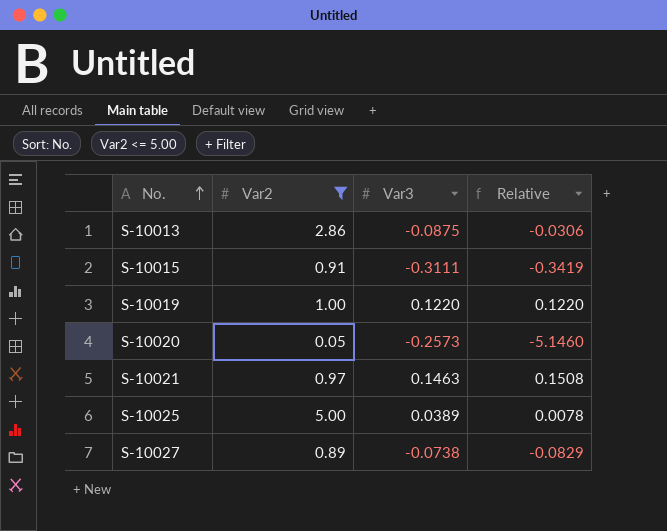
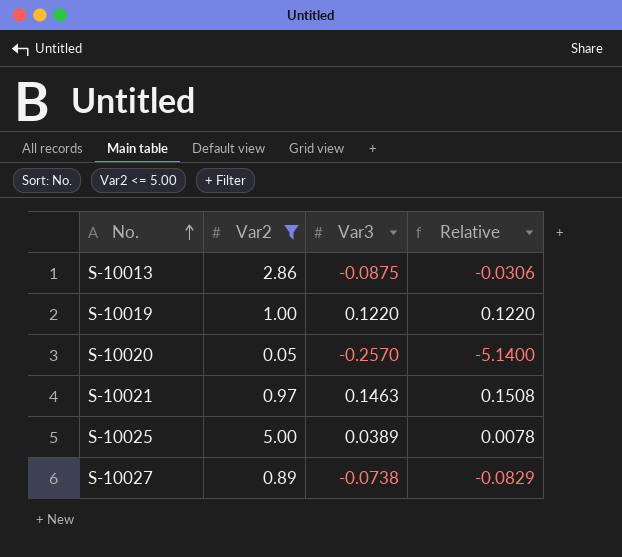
row S-10015: 0.91 | -0.3111 | -0.3419 -> none
S-10020 | Var3: -0.2573 -> -0.2570
S-10020 | Relative: -5.1460 -> -5.1400

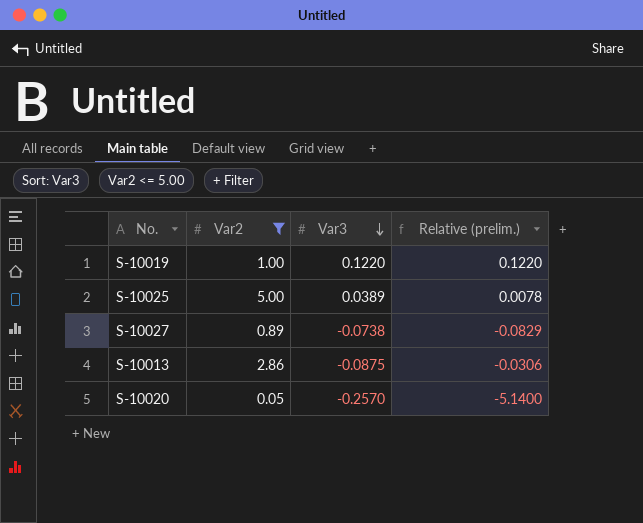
row order: No. ascending -> Var3 descending
column name: Relative -> Relative (prelim.)
row S-10021: 0.97 | 0.1463 | 0.1508 -> none

